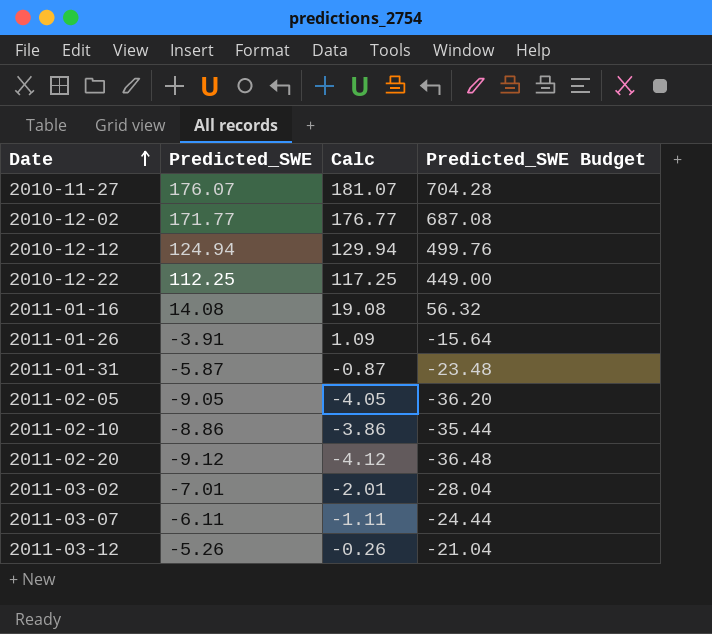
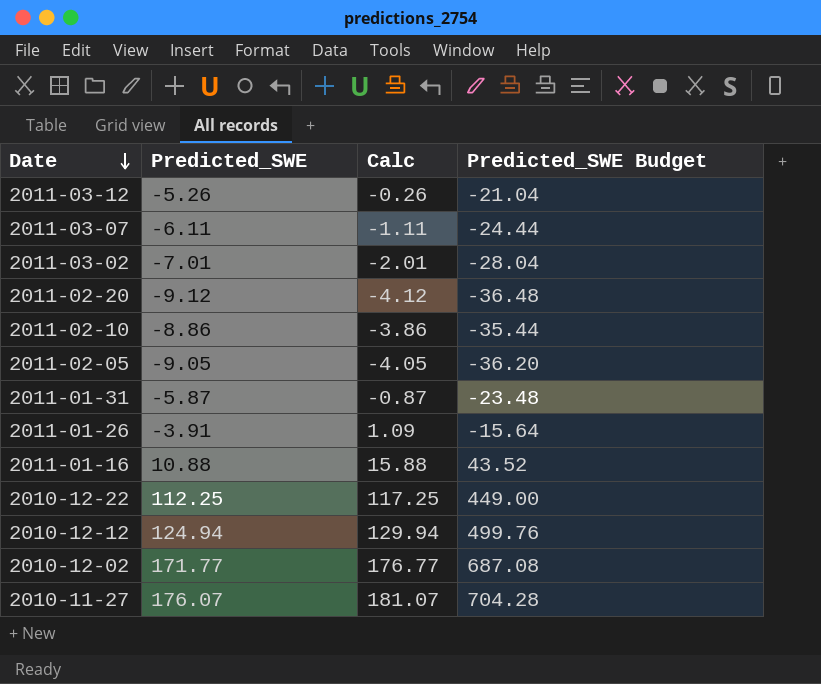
row order: Date ascending -> Date descending
2011-01-16 | Predicted_SWE: 14.08 -> 10.88
2011-01-16 | Calc: 19.08 -> 15.88
2011-01-16 | Predicted_SWE Budget: 56.32 -> 43.52

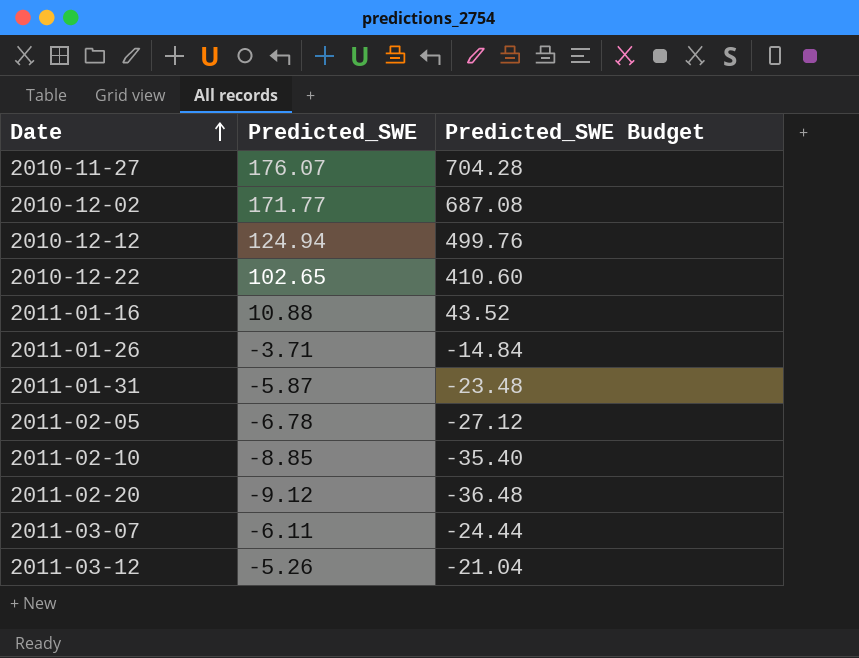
row order: Date descending -> Date ascending
column Calc | formula: [Predicted_SWE] + 5 -> none
row 2011-03-02: -7.01 | -2.01 | -28.04 -> none
2010-12-22 | Predicted_SWE: 112.25 -> 102.65
2010-12-22 | Predicted_SWE Budget: 449.00 -> 410.60
2011-01-26 | Predicted_SWE: -3.91 -> -3.71
2011-01-26 | Predicted_SWE Budget: -15.64 -> -14.84
2011-02-05 | Predicted_SWE: -9.05 -> -6.78
2011-02-05 | Predicted_SWE Budget: -36.20 -> -27.12
2011-02-10 | Predicted_SWE: -8.86 -> -8.85
2011-02-10 | Predicted_SWE Budget: -35.44 -> -35.40

